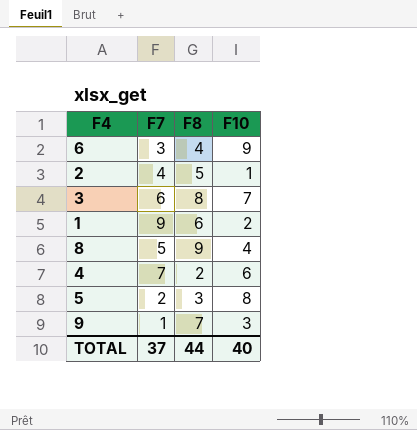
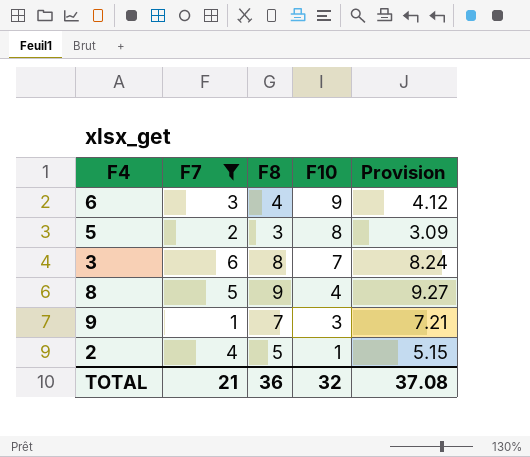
filter: none -> F7 <= 6
row order: none -> F10 descending
column Provision | formula: none -> [F8] * 1.03
TOTAL | F7: 37 -> 21
TOTAL | F8: 44 -> 36
TOTAL | F10: 40 -> 32

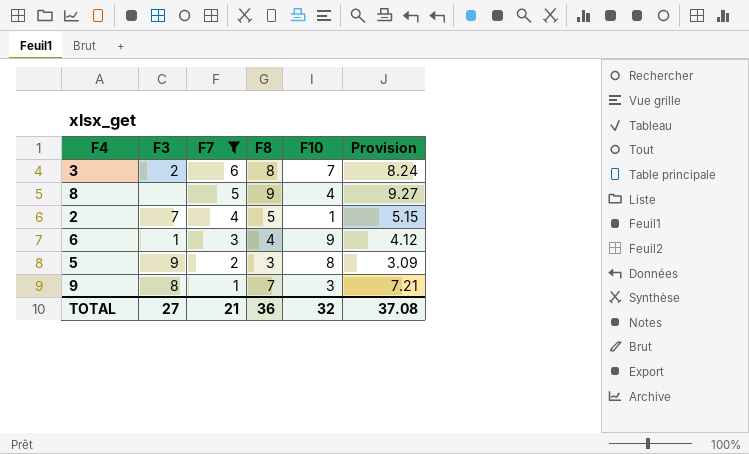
row order: F10 descending -> F7 descending
column F3 | position: none -> 2

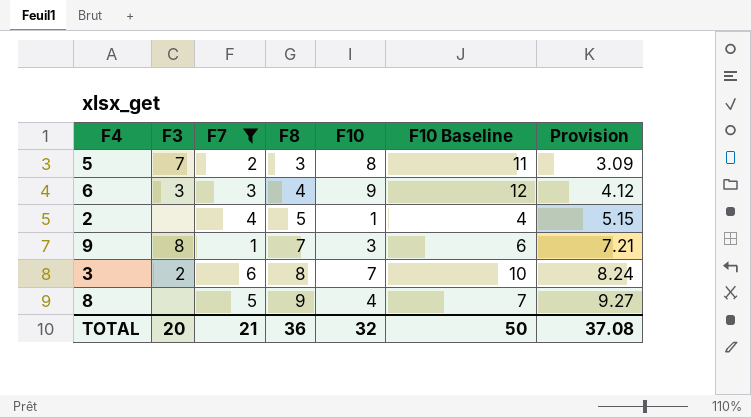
row order: F7 descending -> F8 ascending
column F10 Baseline | formula: none -> [F10] + 3
5 | F3: 9 -> 7
6 | F3: 1 -> 3
2 | F3: 7 -> none
TOTAL | F3: 27 -> 20

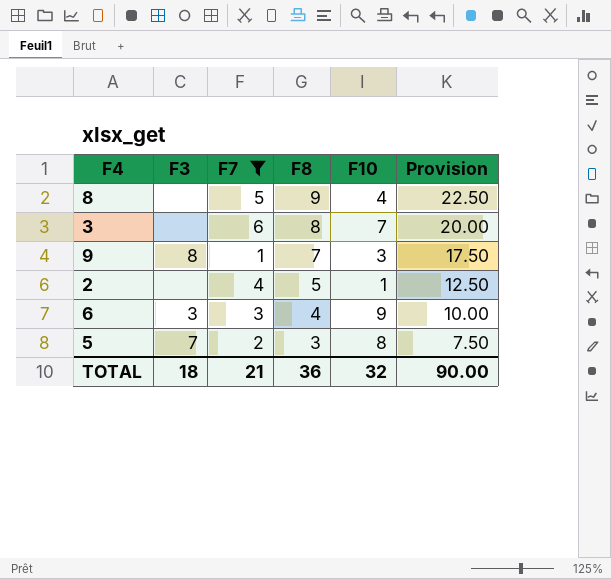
row order: F8 ascending -> F8 descending
column F10 Baseline | formula: [F10] + 3 -> none
column Provision | formula: [F8] * 1.03 -> [F8] * 2.5
3 | F3: 2 -> none
TOTAL | F3: 20 -> 18
TOTAL | Provision: 37.08 -> 90.00

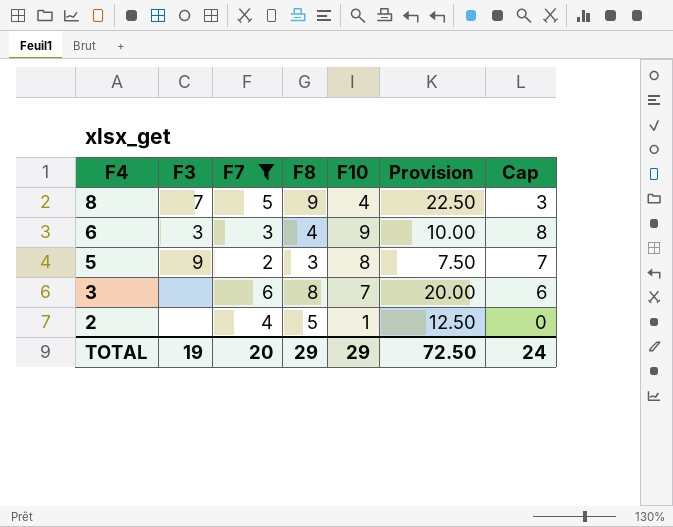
row order: F8 descending -> F4 descending
column Cap | formula: none -> [F10] - 1
row 9: 8 | 1 | 7 | 3 | 17.50 -> none
8 | F3: none -> 7
5 | F3: 7 -> 9
TOTAL | F3: 18 -> 19
TOTAL | F7: 21 -> 20
TOTAL | F8: 36 -> 29
TOTAL | F10: 32 -> 29
TOTAL | Provision: 90.00 -> 72.50

